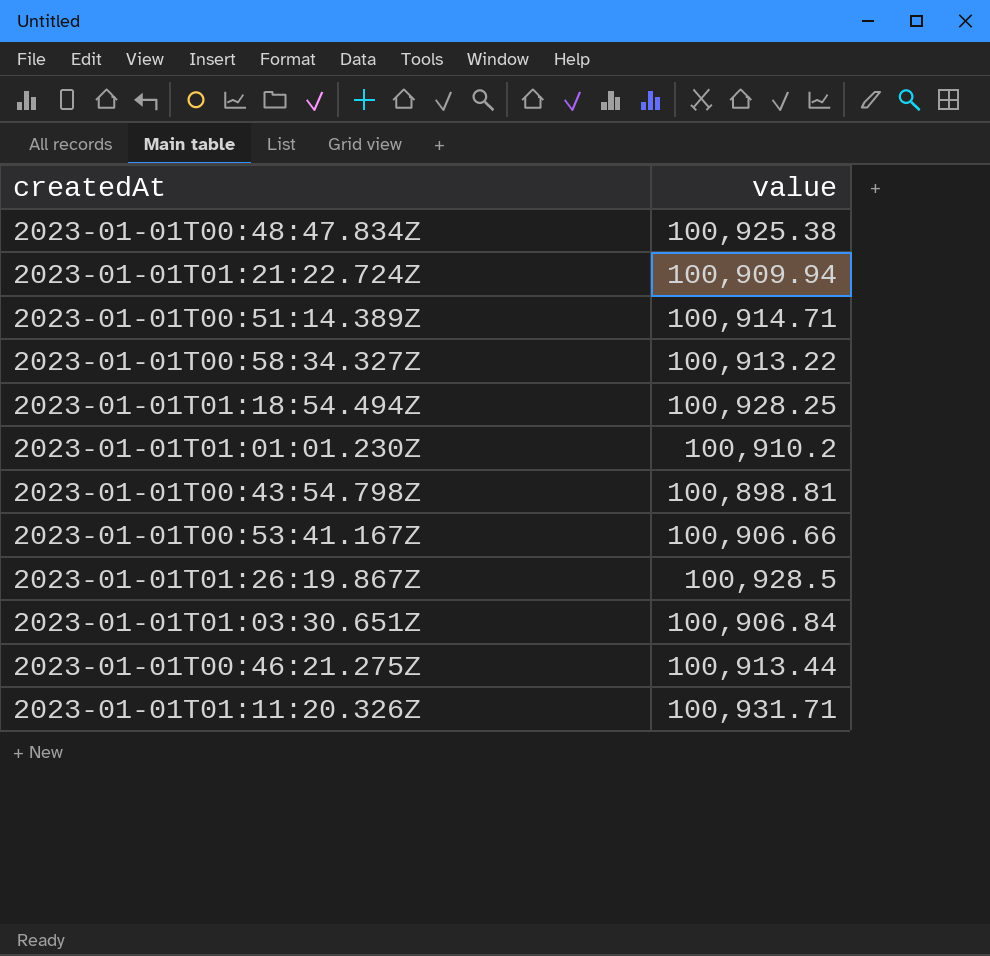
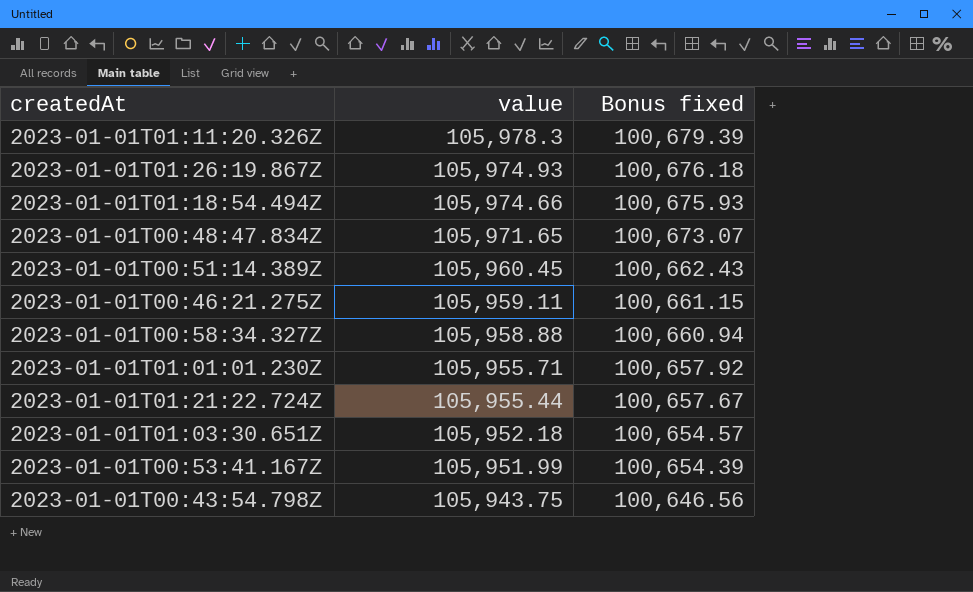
row order: none -> value descending
column Bonus fixed | formula: none -> [value] * 0.95
2023-01-01T01:11:20.326Z | value: 100,931.71 -> 105,978.3
2023-01-01T01:26:19.867Z | value: 100,928.5 -> 105,974.93
2023-01-01T01:18:54.494Z | value: 100,928.25 -> 105,974.66
2023-01-01T00:48:47.834Z | value: 100,925.38 -> 105,971.65
2023-01-01T00:51:14.389Z | value: 100,914.71 -> 105,960.45
2023-01-01T00:46:21.275Z | value: 100,913.44 -> 105,959.11
2023-01-01T00:58:34.327Z | value: 100,913.22 -> 105,958.88
2023-01-01T01:01:01.230Z | value: 100,910.2 -> 105,955.71
2023-01-01T01:21:22.724Z | value: 100,909.94 -> 105,955.44
2023-01-01T01:03:30.651Z | value: 100,906.84 -> 105,952.18
2023-01-01T00:53:41.167Z | value: 100,906.66 -> 105,951.99
2023-01-01T00:43:54.798Z | value: 100,898.81 -> 105,943.75

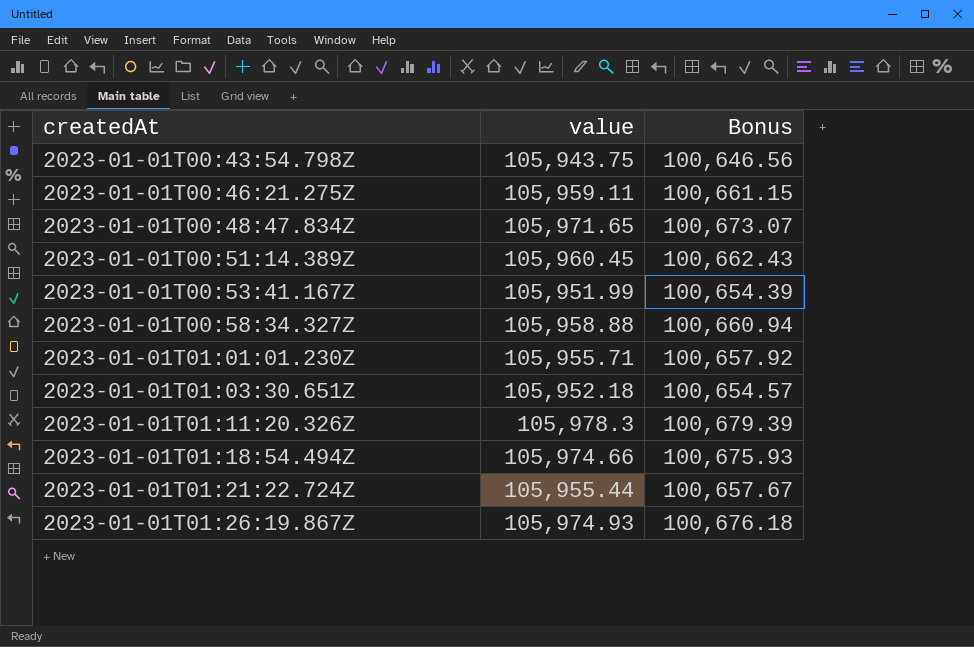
row order: value descending -> createdAt ascending
column name: Bonus fixed -> Bonus

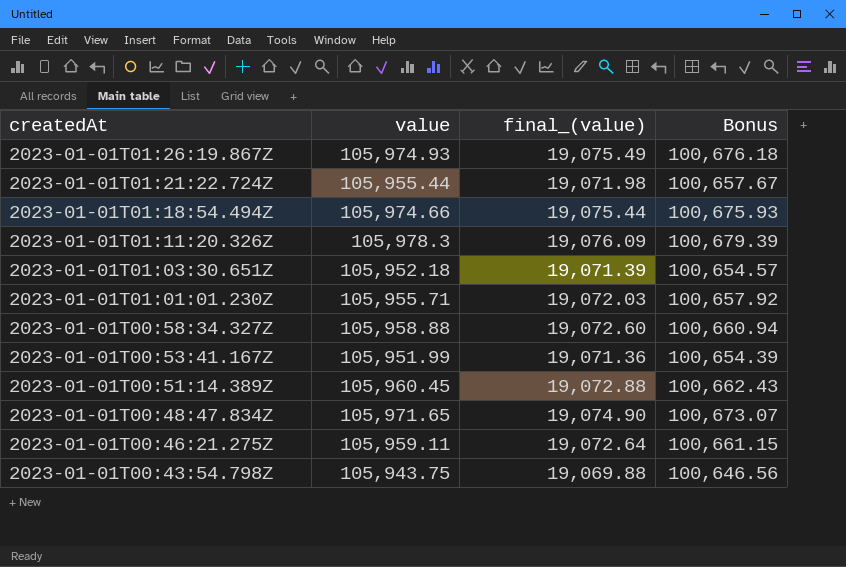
row order: createdAt ascending -> createdAt descending
column final_(value) | formula: none -> [value] * 0.18

